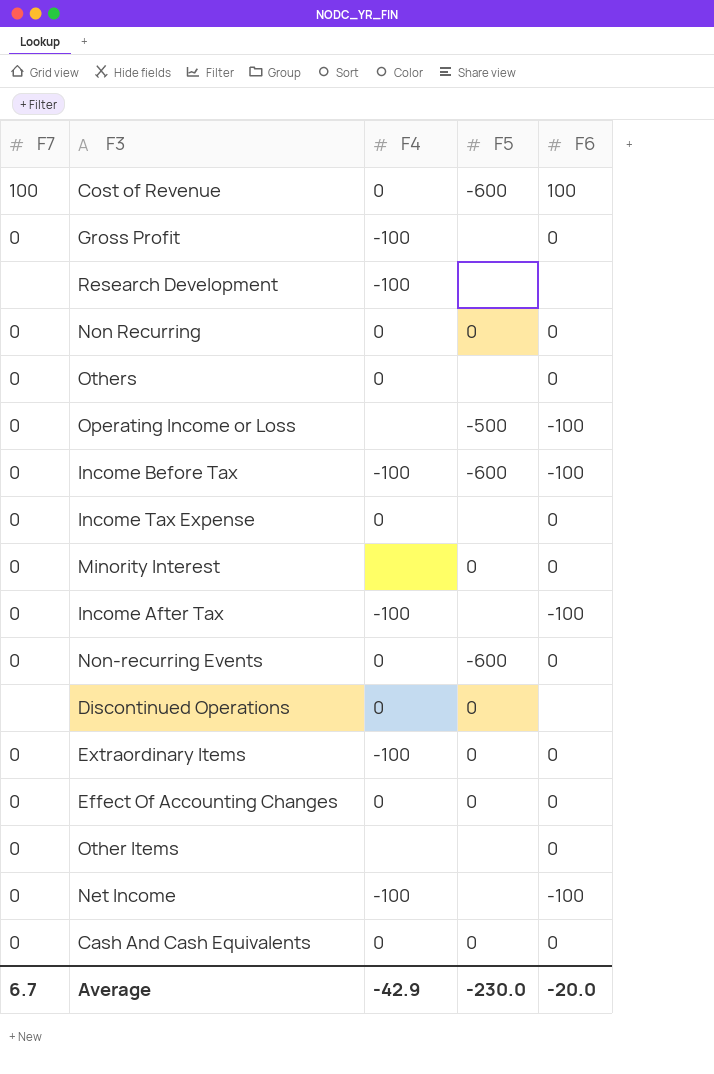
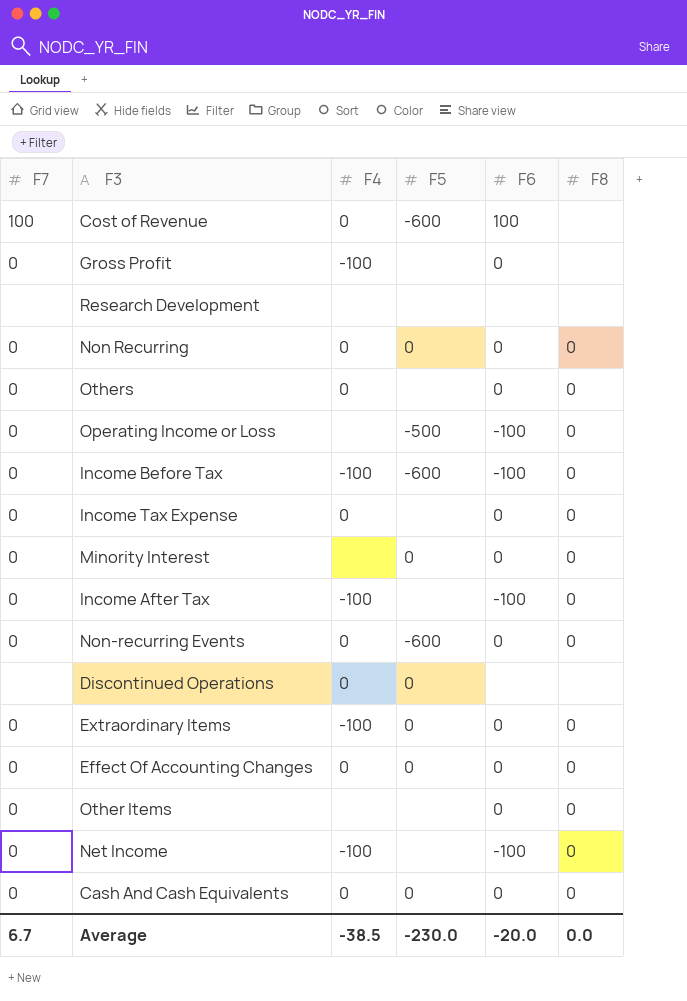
column F8 | position: none -> 6
Research Development | F4: -100 -> none
Average | F4: -42.9 -> -38.5

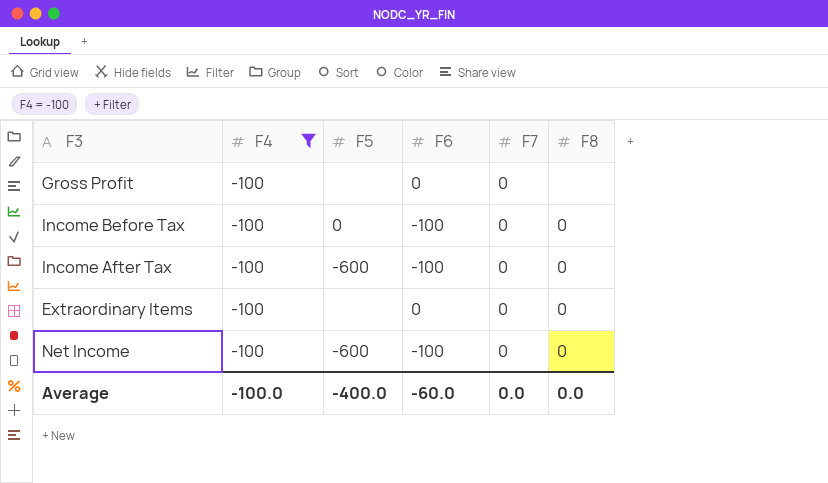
filter: none -> F4 = -100
column F7 | position: 1 -> 5
Income Before Tax | F5: -600 -> 0
Income After Tax | F5: none -> -600
Extraordinary Items | F5: 0 -> none
Net Income | F5: none -> -600
Average | F4: -38.5 -> -100.0
Average | F5: -230.0 -> -400.0
Average | F6: -20.0 -> -60.0
Average | F7: 6.7 -> 0.0

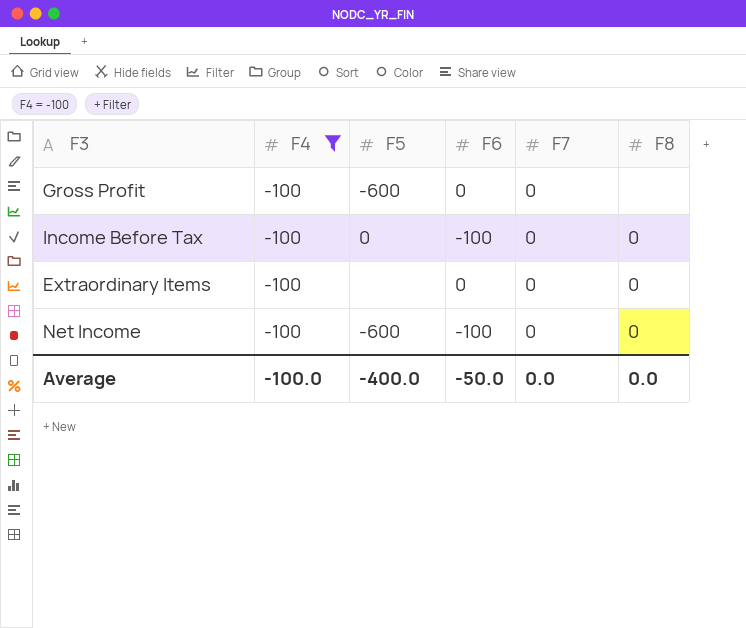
row Income After Tax: -100 | -600 | -100 | 0 | 0 -> none
Gross Profit | F5: none -> -600
Average | F6: -60.0 -> -50.0

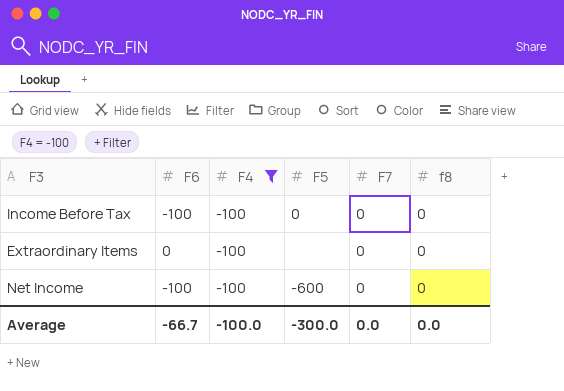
column F6 | position: 4 -> 2
column name: F8 -> f8
row Gross Profit: -100 | -600 | 0 | 0 | none -> none
Average | F6: -50.0 -> -66.7
Average | F5: -400.0 -> -300.0

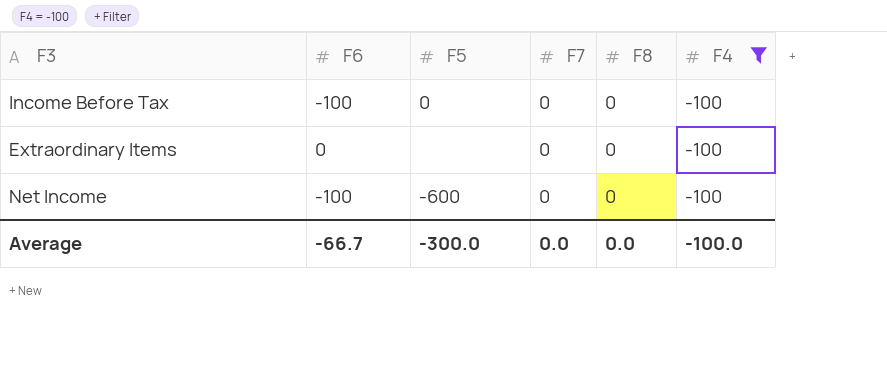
column name: f8 -> F8
column F4 | position: 3 -> 6

